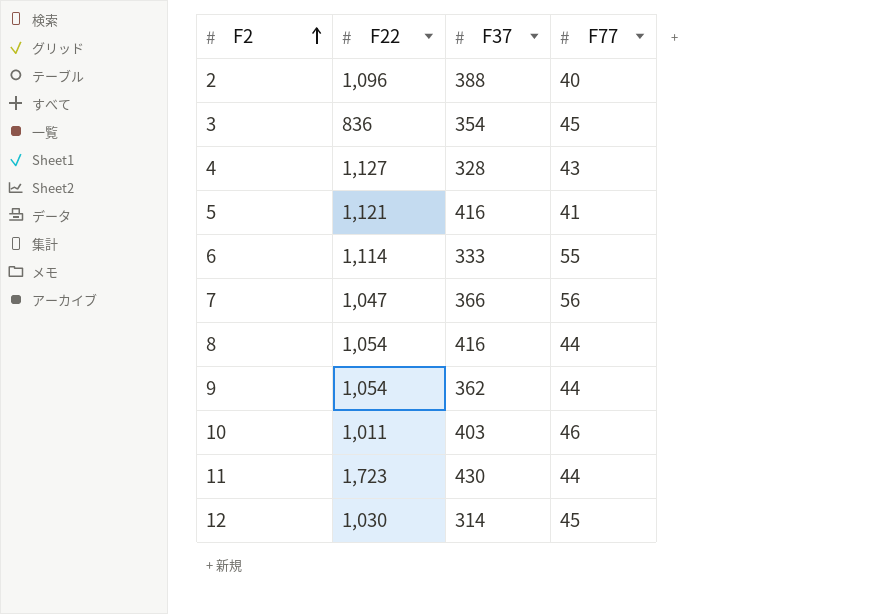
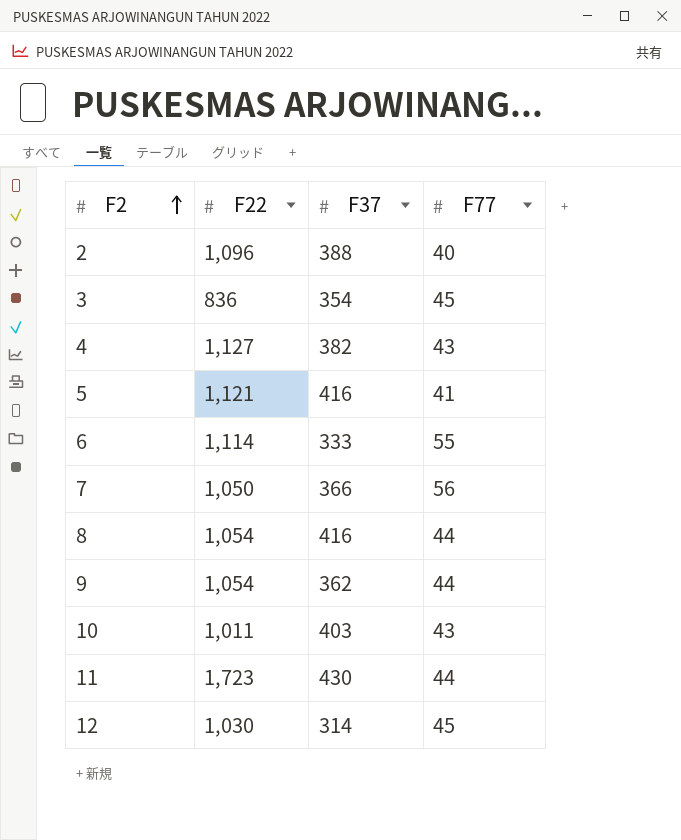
4 | F37: 328 -> 382
7 | F22: 1,047 -> 1,050
10 | F77: 46 -> 43

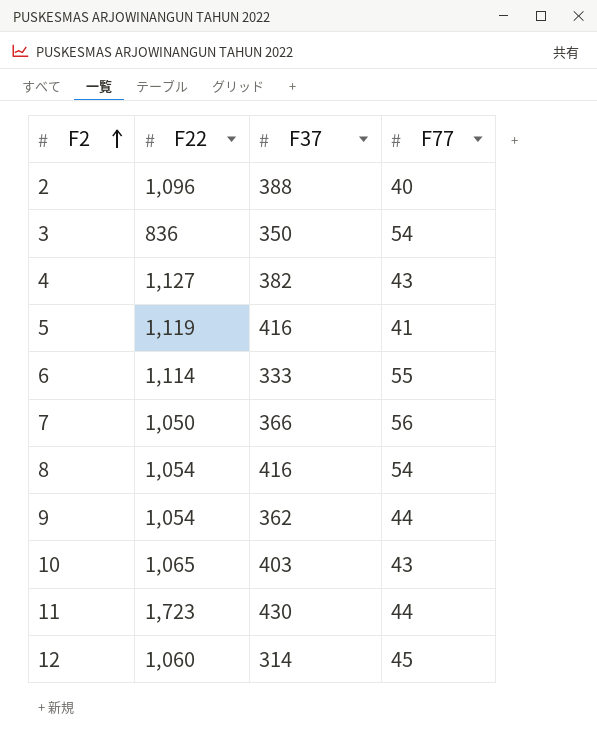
3 | F37: 354 -> 350
3 | F77: 45 -> 54
5 | F22: 1,121 -> 1,119
8 | F77: 44 -> 54
10 | F22: 1,011 -> 1,065
12 | F22: 1,030 -> 1,060

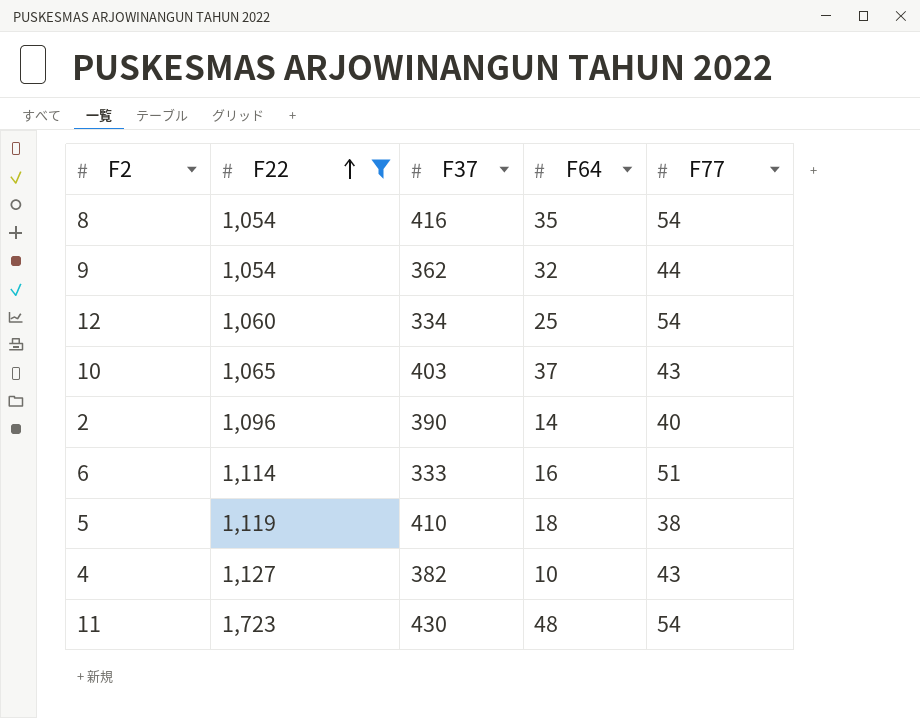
filter: none -> F22 >= 1,054
row order: F2 ascending -> F22 ascending
column F64 | position: none -> 4
12 | F37: 314 -> 334
12 | F77: 45 -> 54
2 | F37: 388 -> 390
6 | F77: 55 -> 51
5 | F37: 416 -> 410
5 | F77: 41 -> 38
11 | F77: 44 -> 54

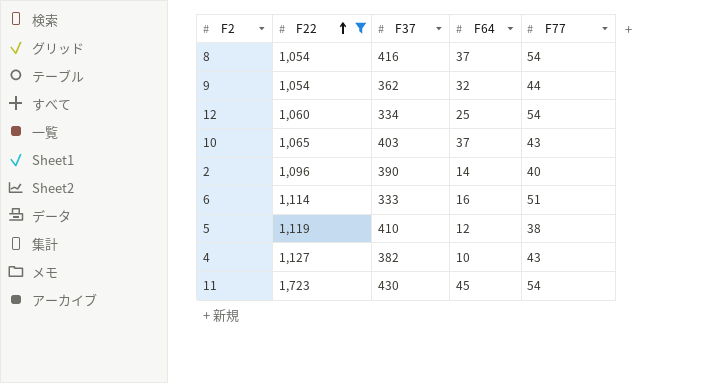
8 | F64: 35 -> 37
5 | F64: 18 -> 12
11 | F64: 48 -> 45

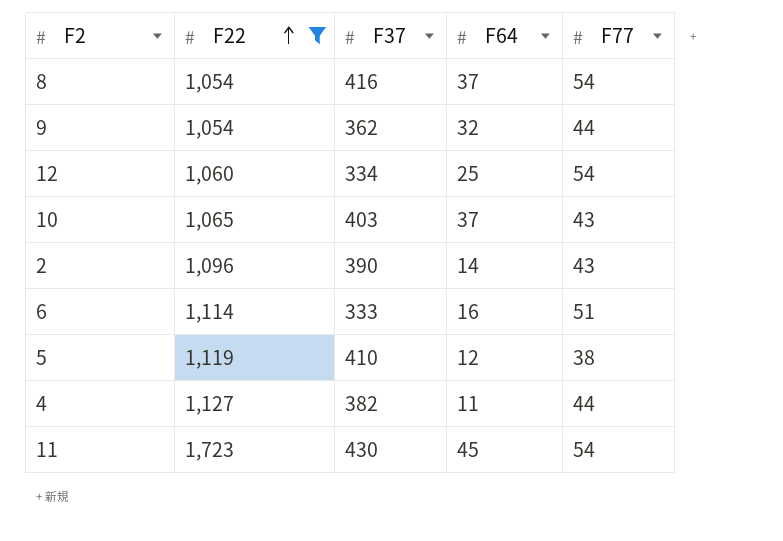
2 | F77: 40 -> 43
4 | F64: 10 -> 11
4 | F77: 43 -> 44

